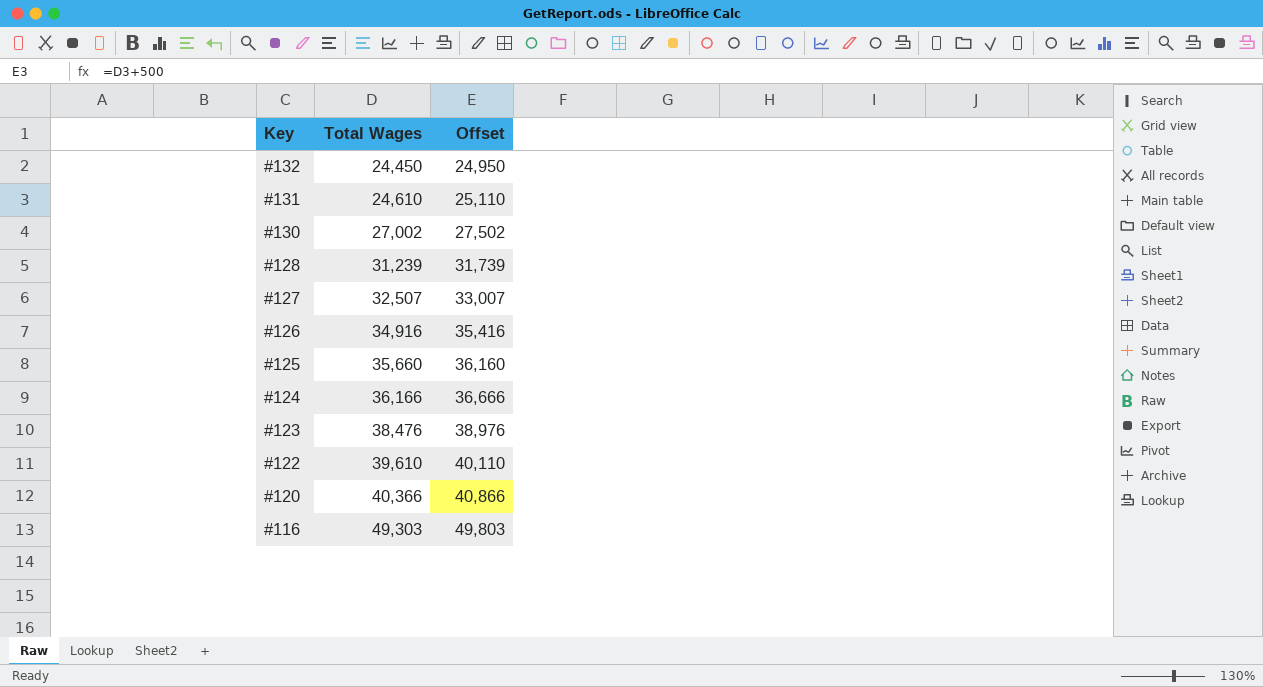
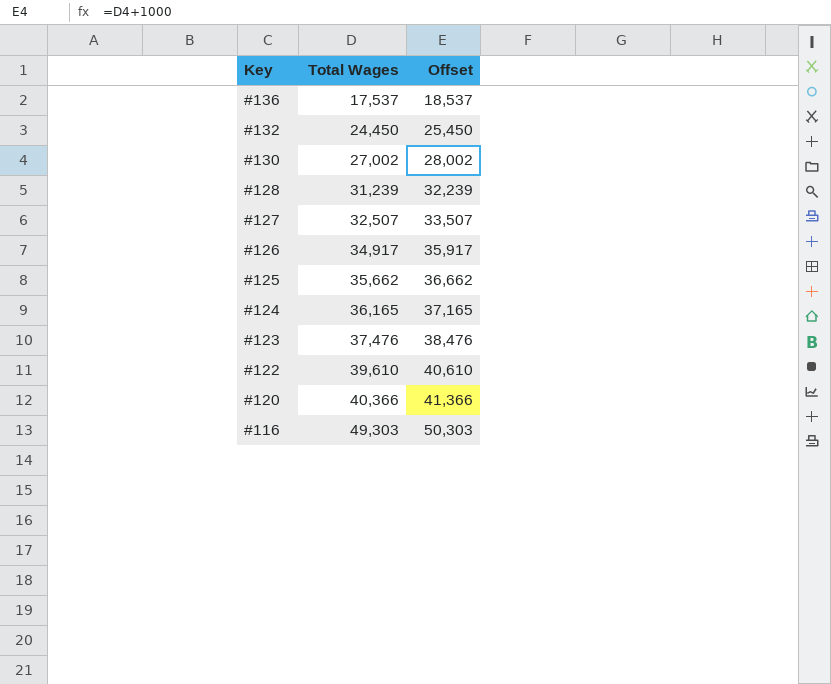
column Offset | formula: [Total Wages] + 500 -> [Total Wages] + 1000
row #131: 24,610 | 25,110 -> none
row #136: none -> 17,537 | 18,537
#126 | Total Wages: 34,916 -> 34,917
#125 | Total Wages: 35,660 -> 35,662
#124 | Total Wages: 36,166 -> 36,165
#123 | Total Wages: 38,476 -> 37,476

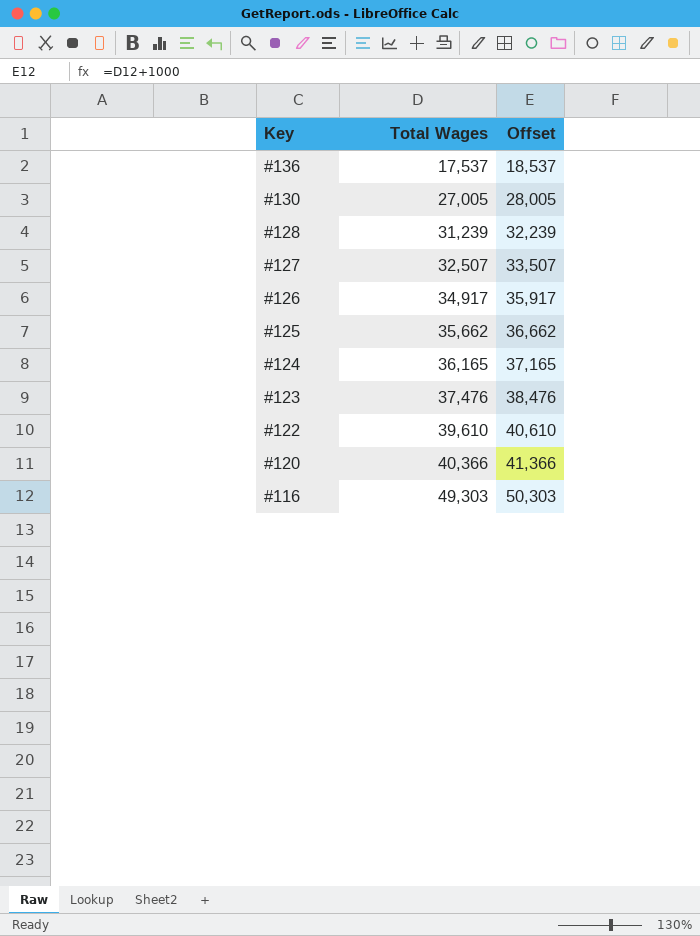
row #132: 24,450 | 25,450 -> none
#130 | Total Wages: 27,002 -> 27,005
#130 | Offset: 28,002 -> 28,005

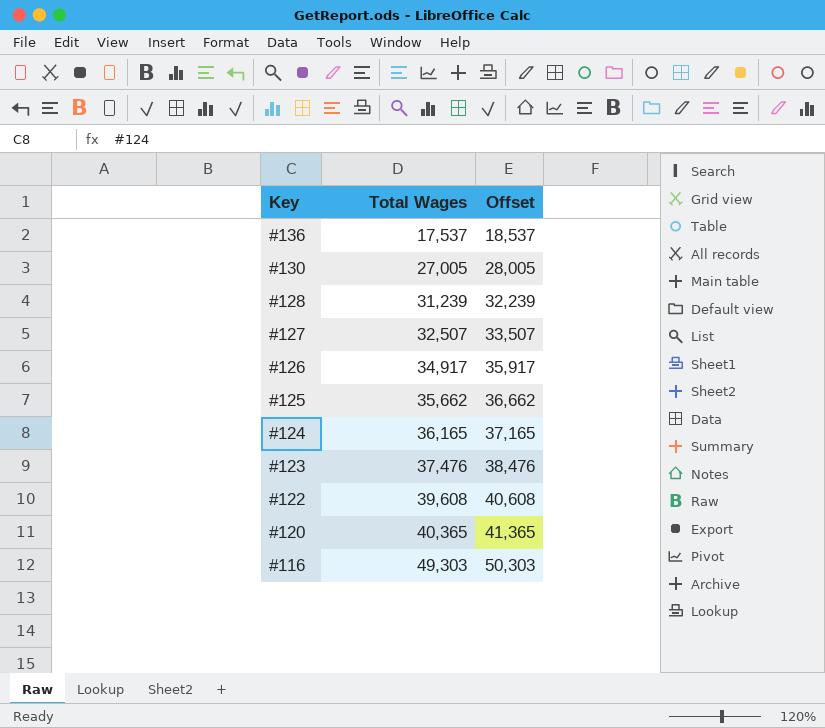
#122 | Total Wages: 39,610 -> 39,608
#122 | Offset: 40,610 -> 40,608
#120 | Total Wages: 40,366 -> 40,365
#120 | Offset: 41,366 -> 41,365

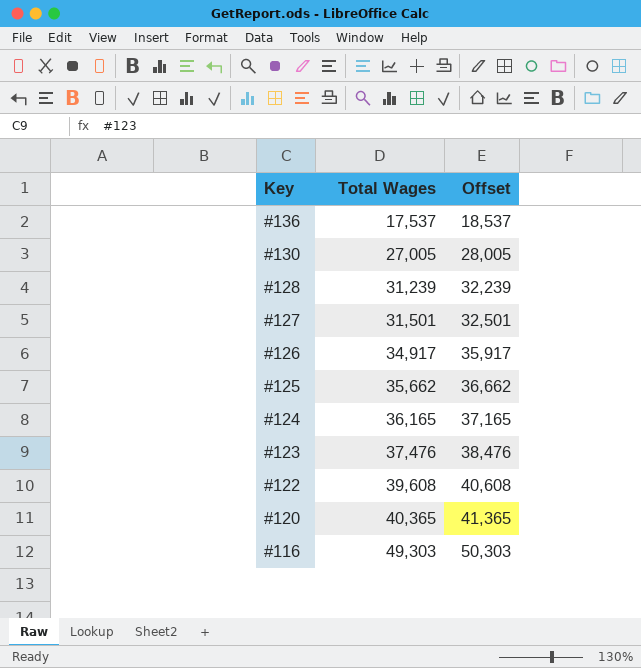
#127 | Total Wages: 32,507 -> 31,501
#127 | Offset: 33,507 -> 32,501

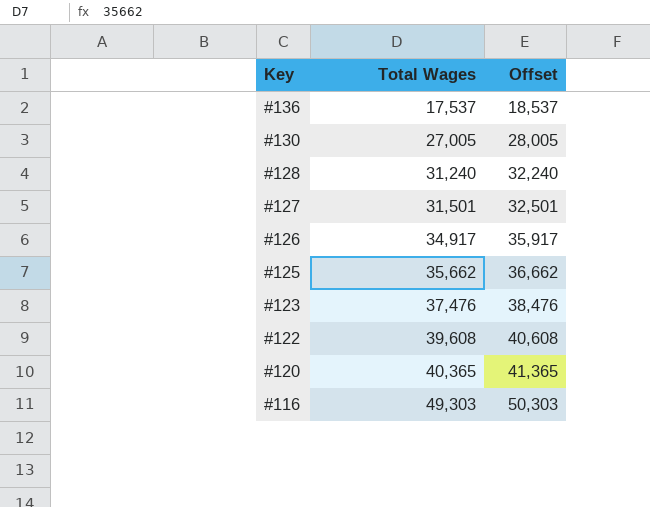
row #124: 36,165 | 37,165 -> none
#128 | Total Wages: 31,239 -> 31,240
#128 | Offset: 32,239 -> 32,240

